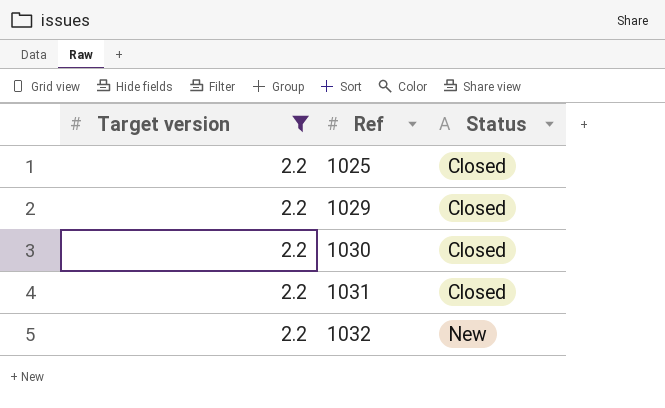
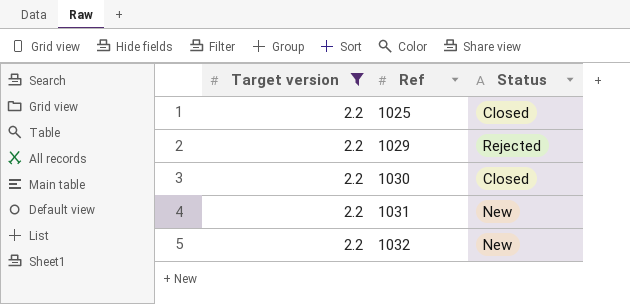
1029 | Status: Closed -> Rejected
1031 | Status: Closed -> New

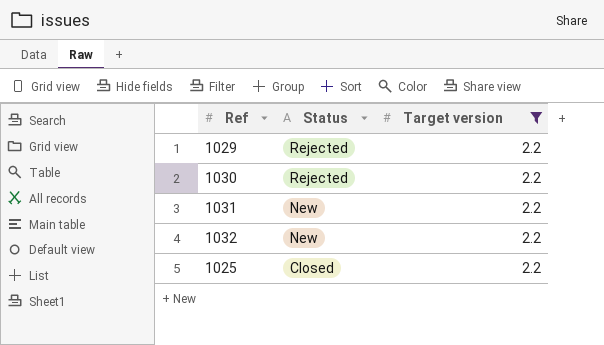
row order: Ref ascending -> Status descending
column Target version | position: 1 -> 3
1030 | Status: Closed -> Rejected

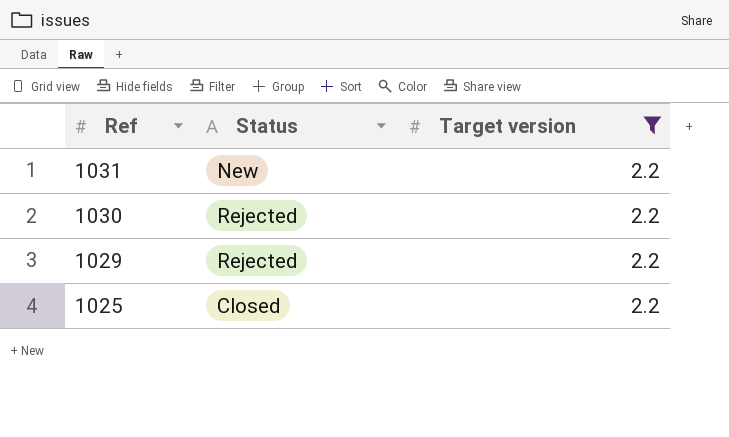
row order: Status descending -> Ref descending
row 1032: New | 2.2 -> none

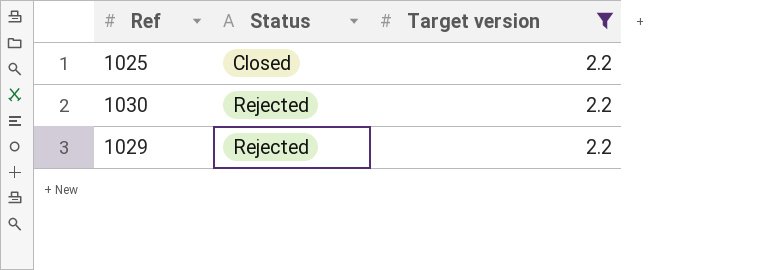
row order: Ref descending -> Status ascending
row 1031: New | 2.2 -> none

